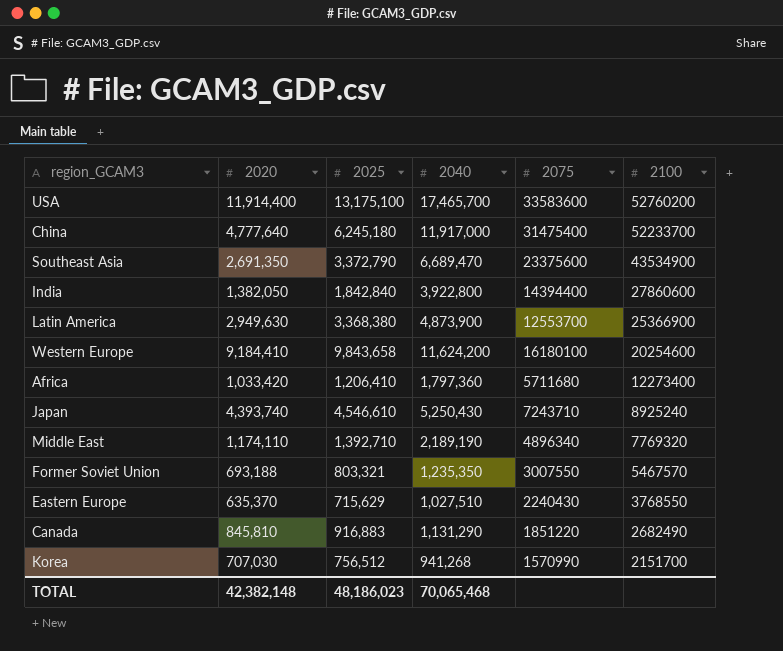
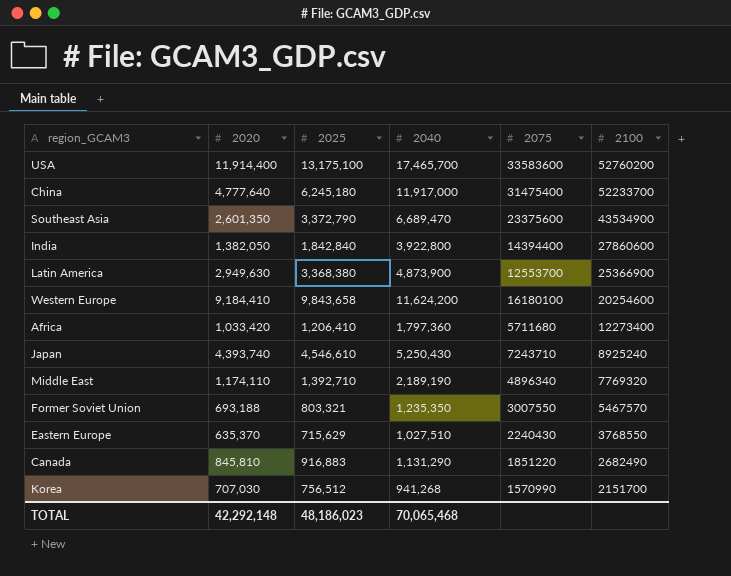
Southeast Asia | 2020: 2,691,350 -> 2,601,350
TOTAL | 2020: 42,382,148 -> 42,292,148

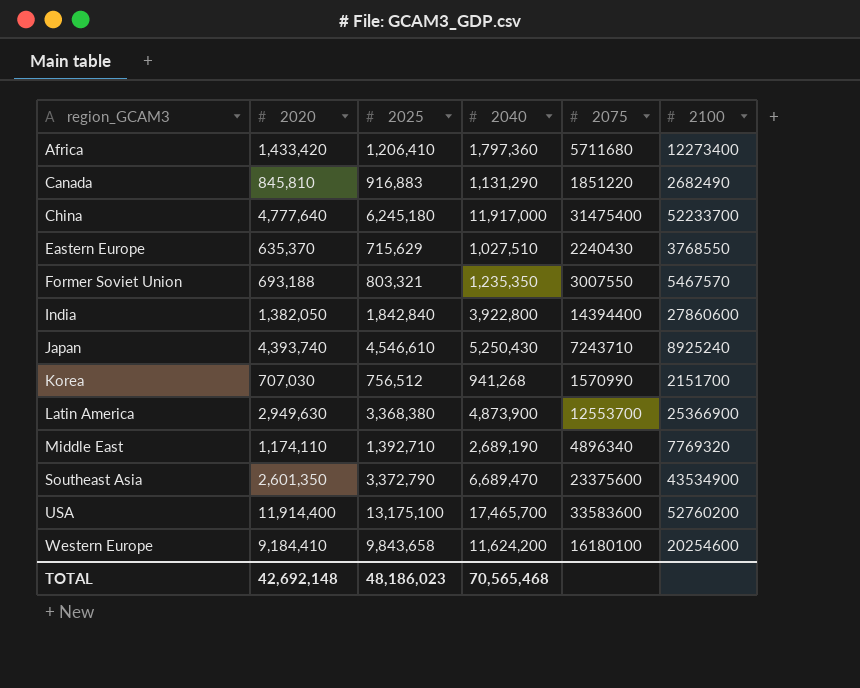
row order: 2100 descending -> region_GCAM3 ascending
Africa | 2020: 1,033,420 -> 1,433,420
Middle East | 2040: 2,189,190 -> 2,689,190
TOTAL | 2020: 42,292,148 -> 42,692,148
TOTAL | 2040: 70,065,468 -> 70,565,468

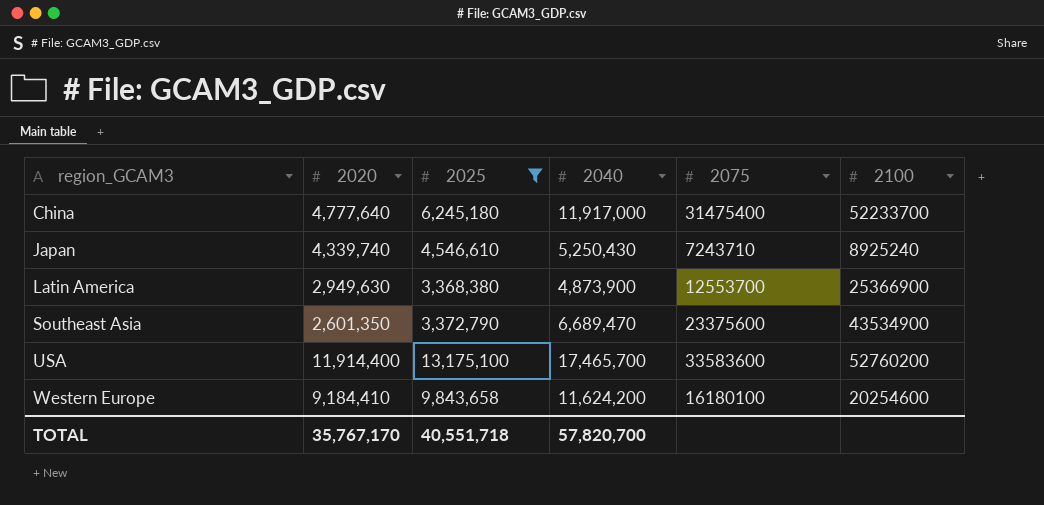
filter: none -> 2025 >= 3,368,380
Japan | 2020: 4,393,740 -> 4,339,740
TOTAL | 2020: 42,692,148 -> 35,767,170
TOTAL | 2025: 48,186,023 -> 40,551,718
TOTAL | 2040: 70,565,468 -> 57,820,700

